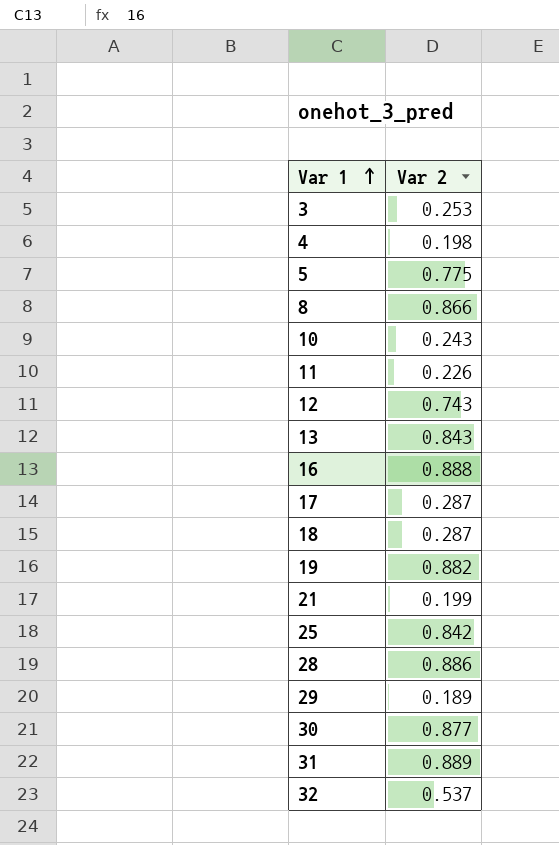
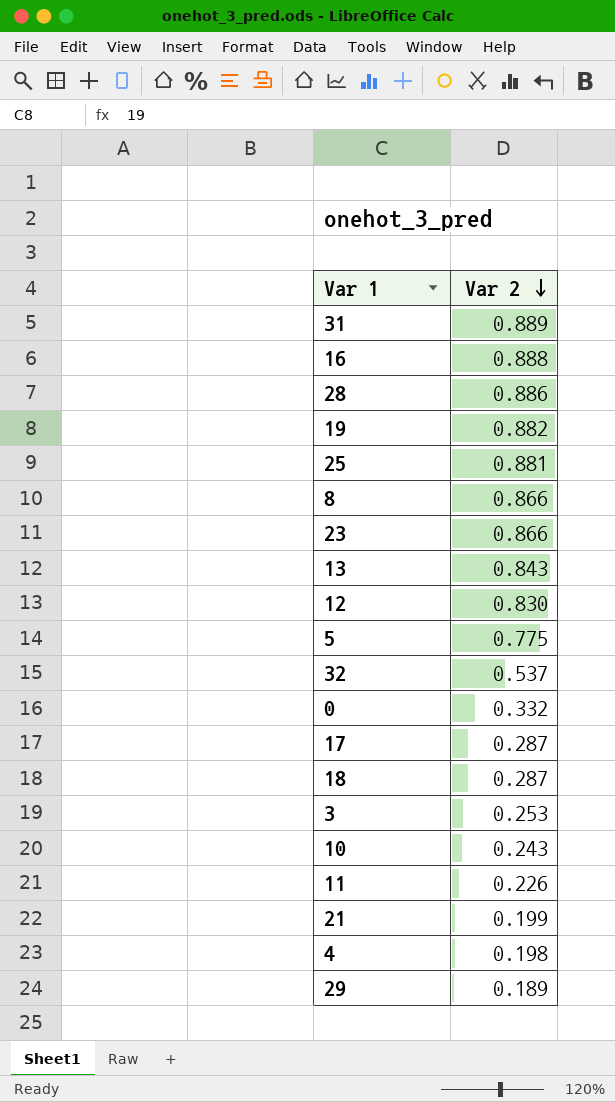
row order: Var 1 ascending -> Var 2 descending
row 30: 0.877 -> none
25 | Var 2: 0.842 -> 0.881
row 23: none -> 0.866
12 | Var 2: 0.743 -> 0.830
row 0: none -> 0.332

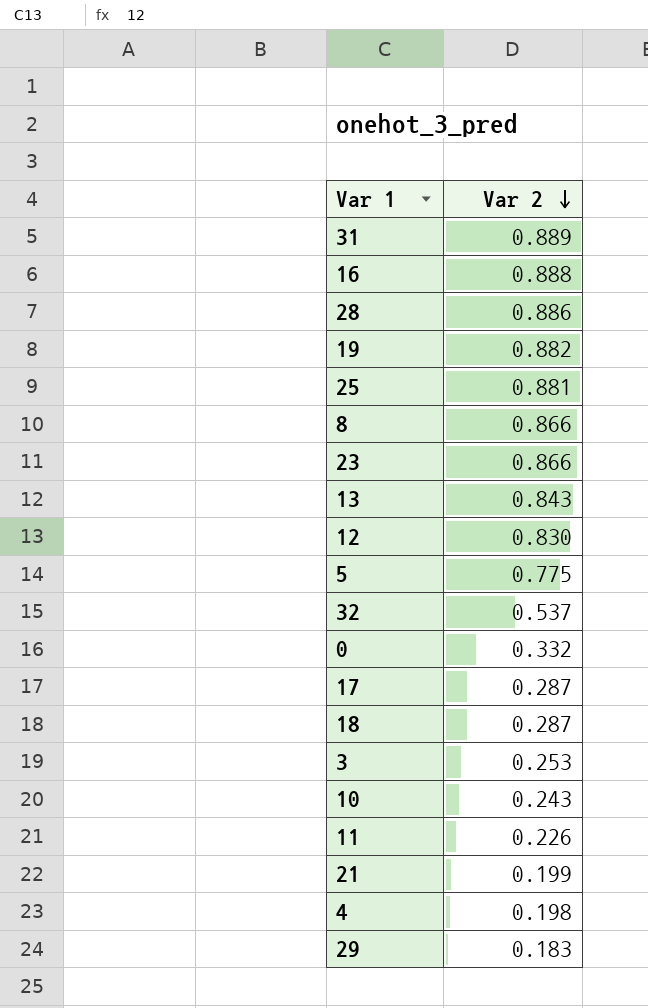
29 | Var 2: 0.189 -> 0.183

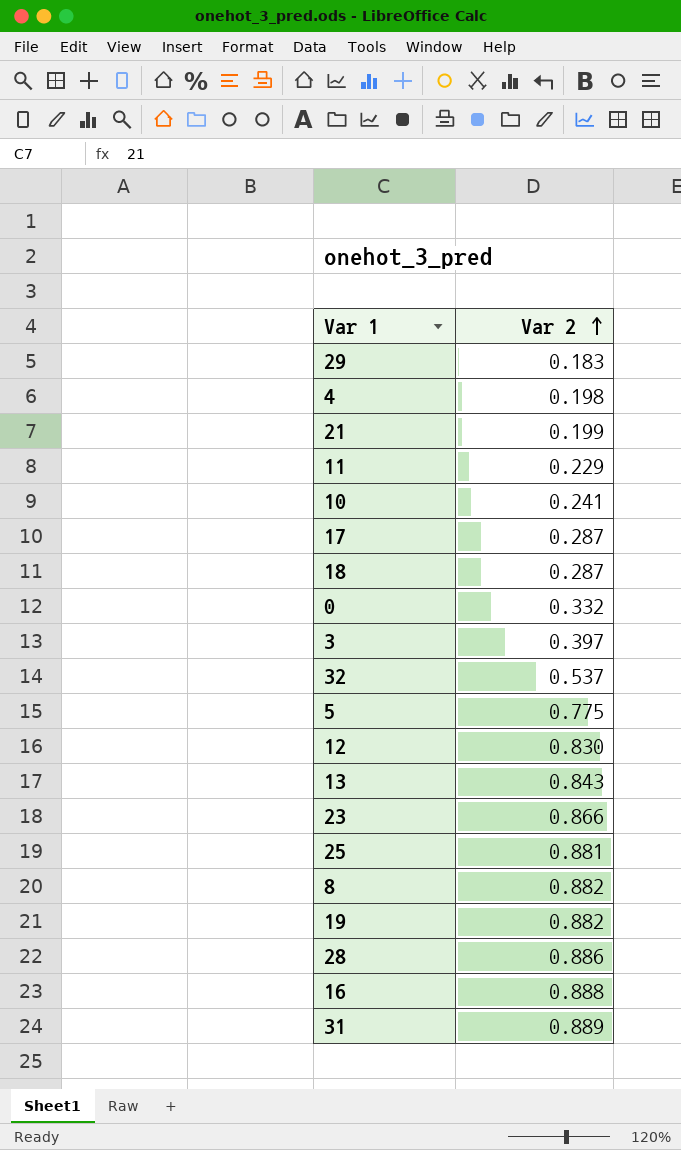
row order: Var 2 descending -> Var 2 ascending
11 | Var 2: 0.226 -> 0.229
10 | Var 2: 0.243 -> 0.241
3 | Var 2: 0.253 -> 0.397
8 | Var 2: 0.866 -> 0.882

